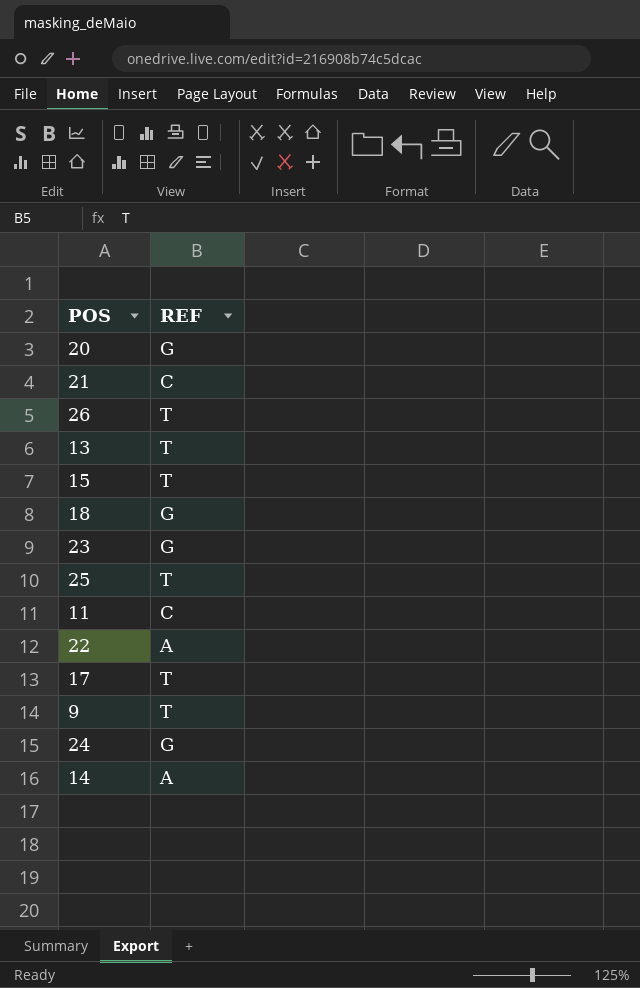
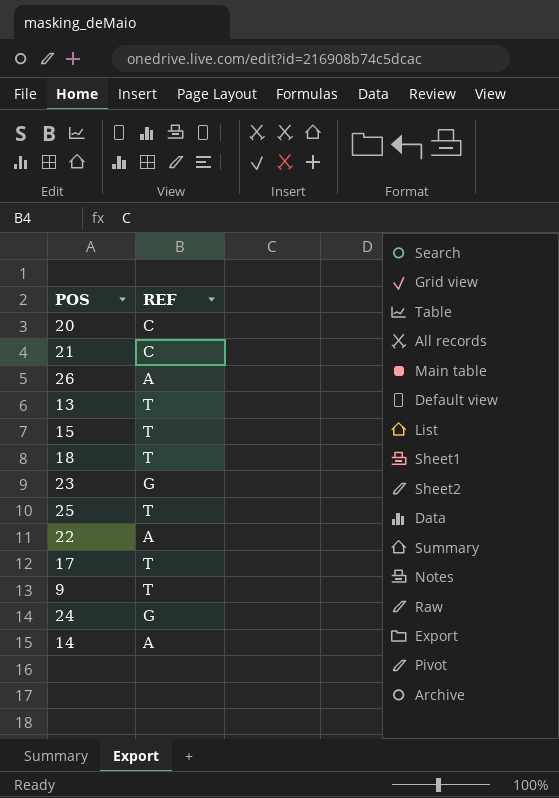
row 11: C -> none
20 | REF: G -> C
26 | REF: T -> A
18 | REF: G -> T

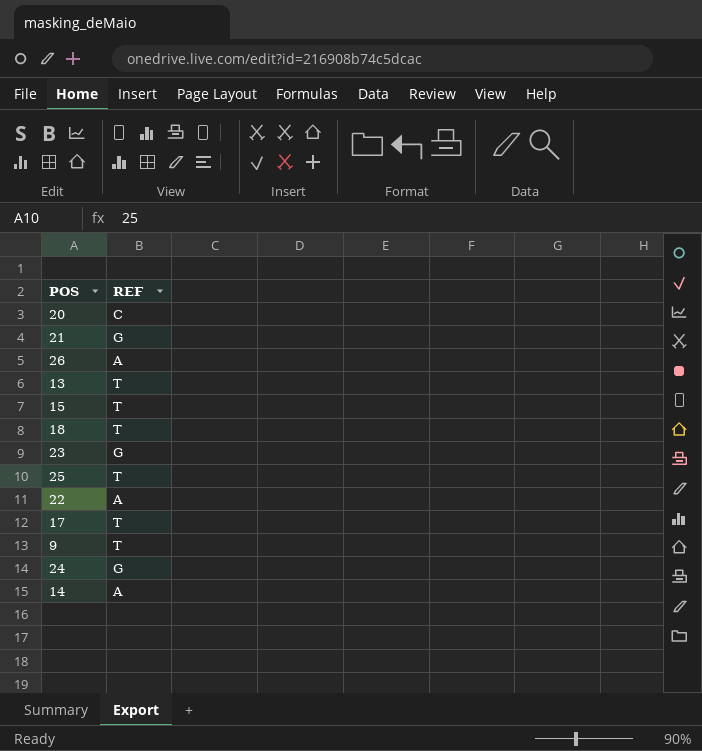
21 | REF: C -> G

